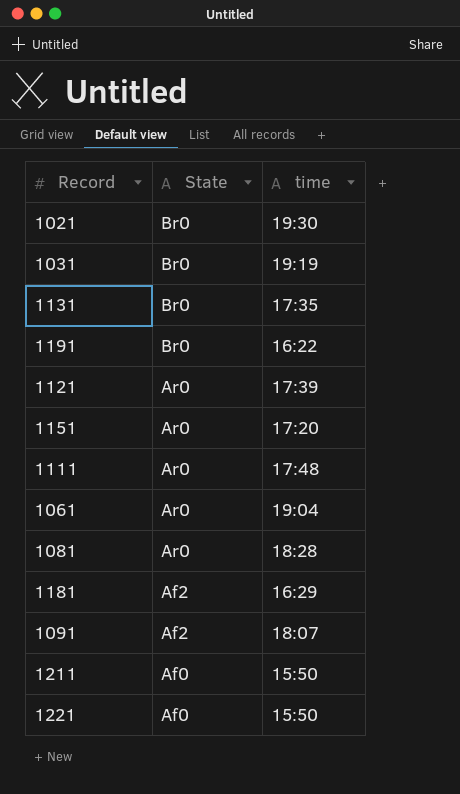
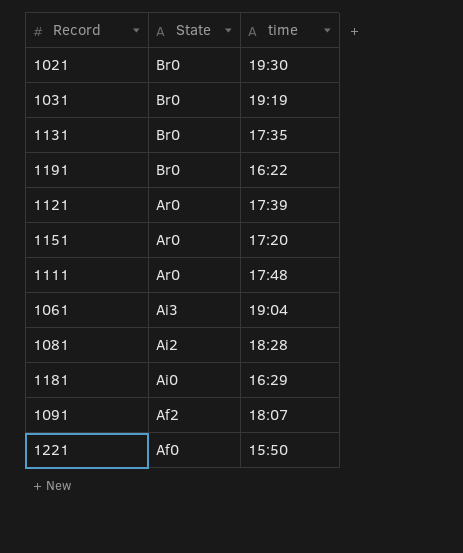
row 1211: Af0 | 15:50 -> none
1061 | State: Ar0 -> Ai3
1081 | State: Ar0 -> Ai2
1181 | State: Af2 -> Ai0

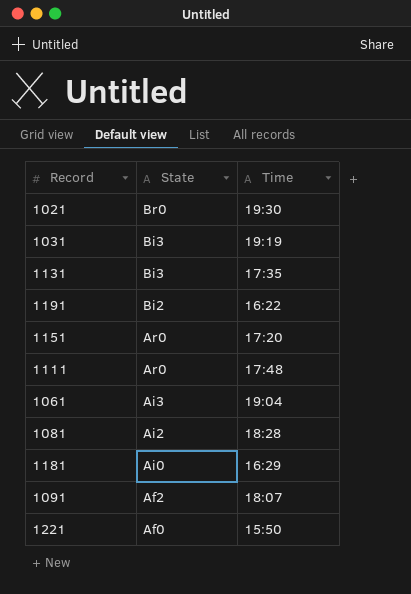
column name: time -> Time
row 1121: Ar0 | 17:39 -> none
1031 | State: Br0 -> Bi3
1131 | State: Br0 -> Bi3
1191 | State: Br0 -> Bi2

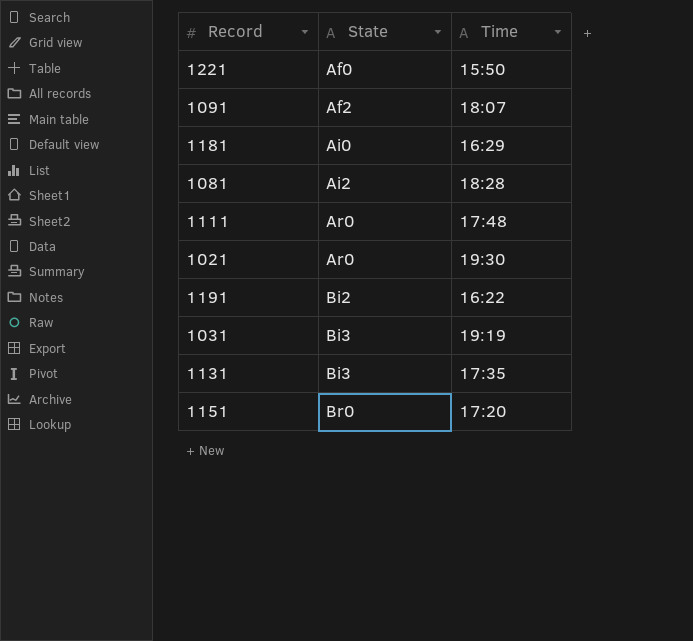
row order: State descending -> State ascending
row 1061: Ai3 | 19:04 -> none
1021 | State: Br0 -> Ar0
1151 | State: Ar0 -> Br0

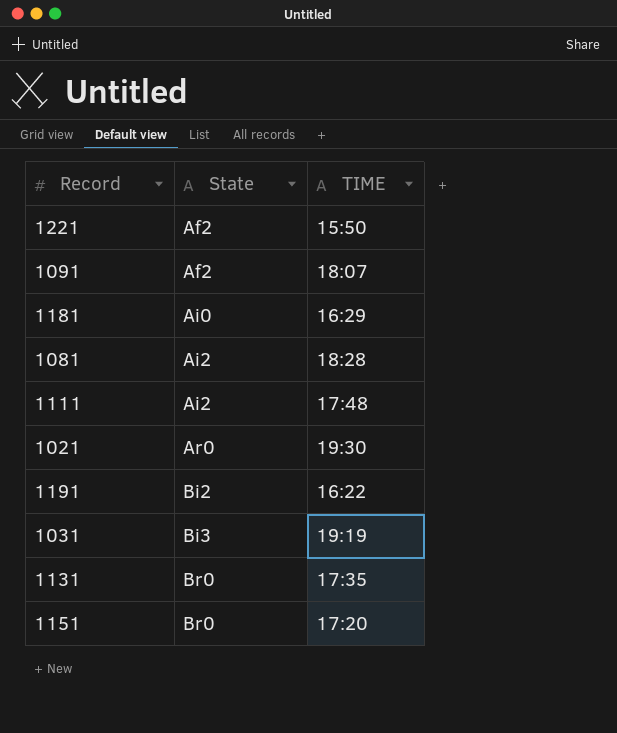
column name: Time -> TIME
1221 | State: Af0 -> Af2
1111 | State: Ar0 -> Ai2
1131 | State: Bi3 -> Br0

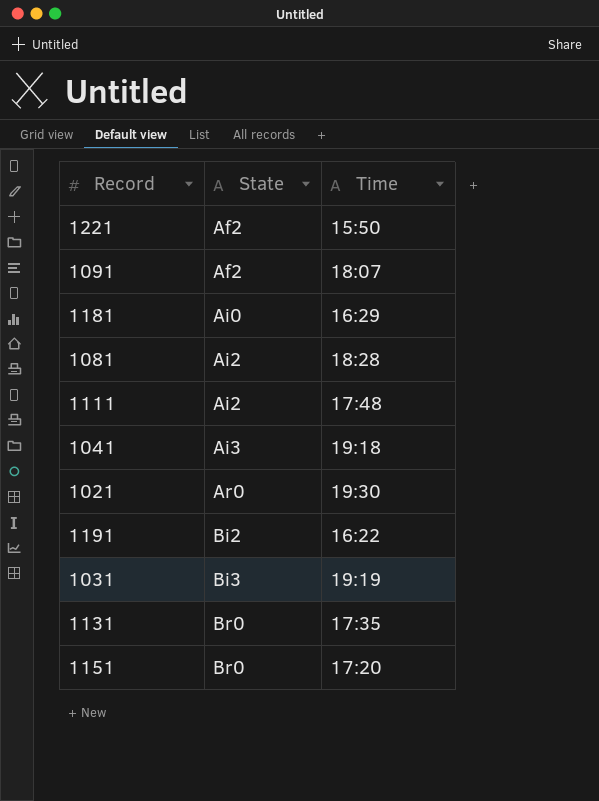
column name: TIME -> Time
row 1041: none -> Ai3 | 19:18

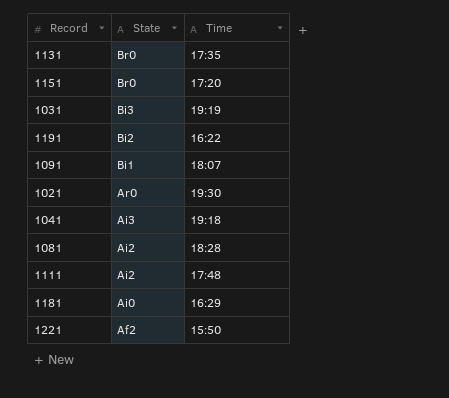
row order: State ascending -> State descending
1091 | State: Af2 -> Bi1

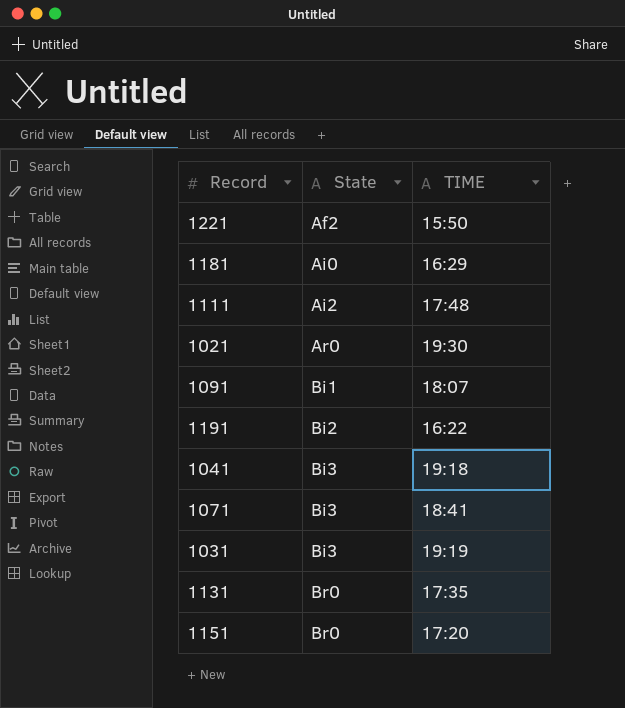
row order: State descending -> State ascending
column name: Time -> TIME
row 1081: Ai2 | 18:28 -> none
1041 | State: Ai3 -> Bi3
row 1071: none -> Bi3 | 18:41

